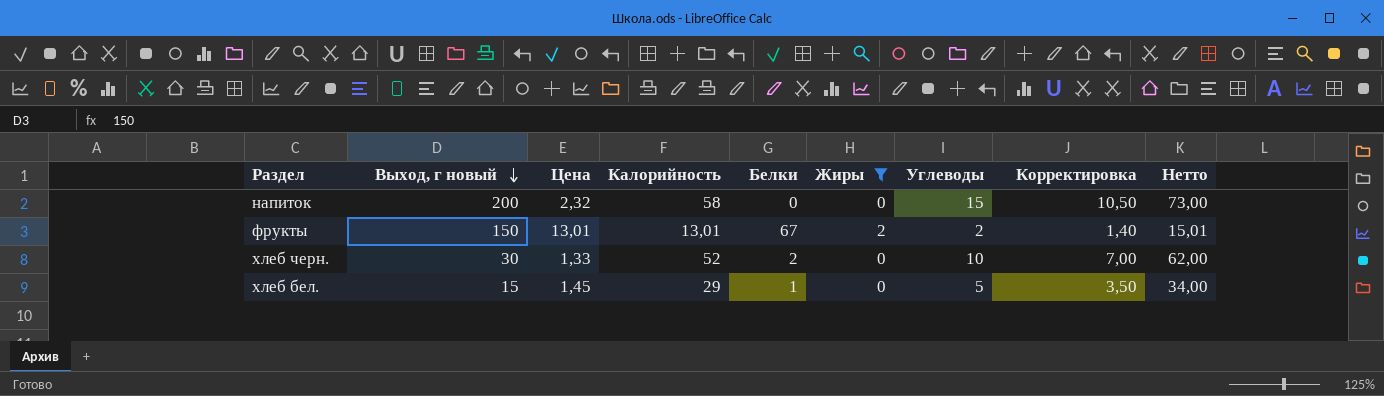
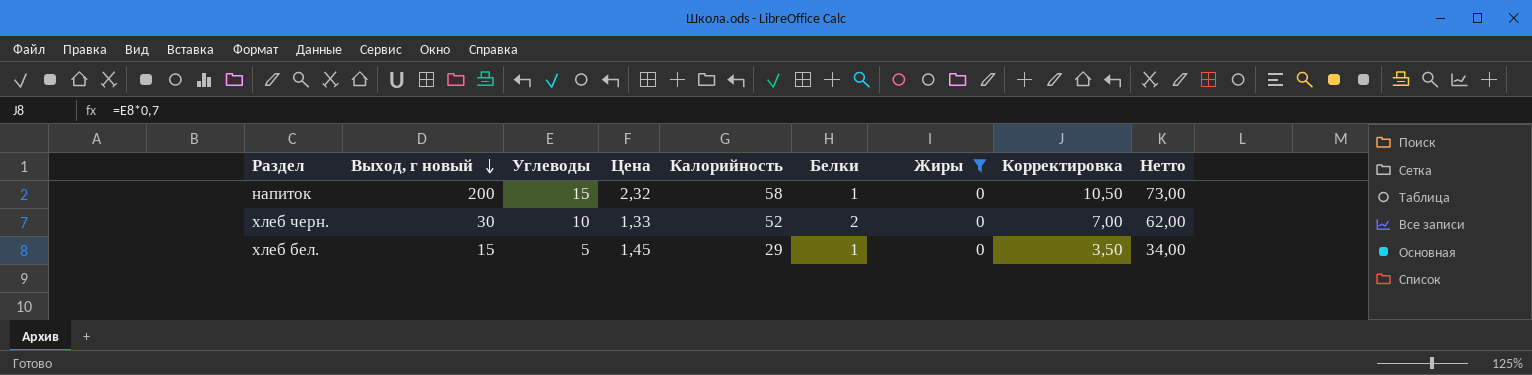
column Углеводы | position: 7 -> 3
row фрукты: 150 | 13,01 | 13,01 | 67 | 2 | 2 | 1,40 | 15,01 -> none
напиток | Белки: 0 -> 1

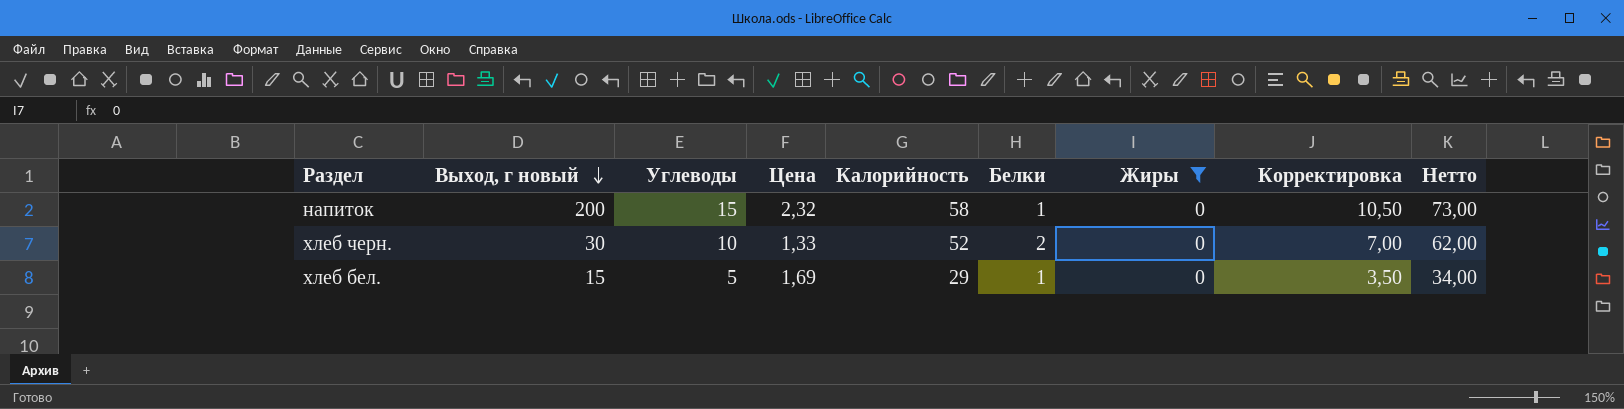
хлеб бел. | Цена: 1,45 -> 1,69

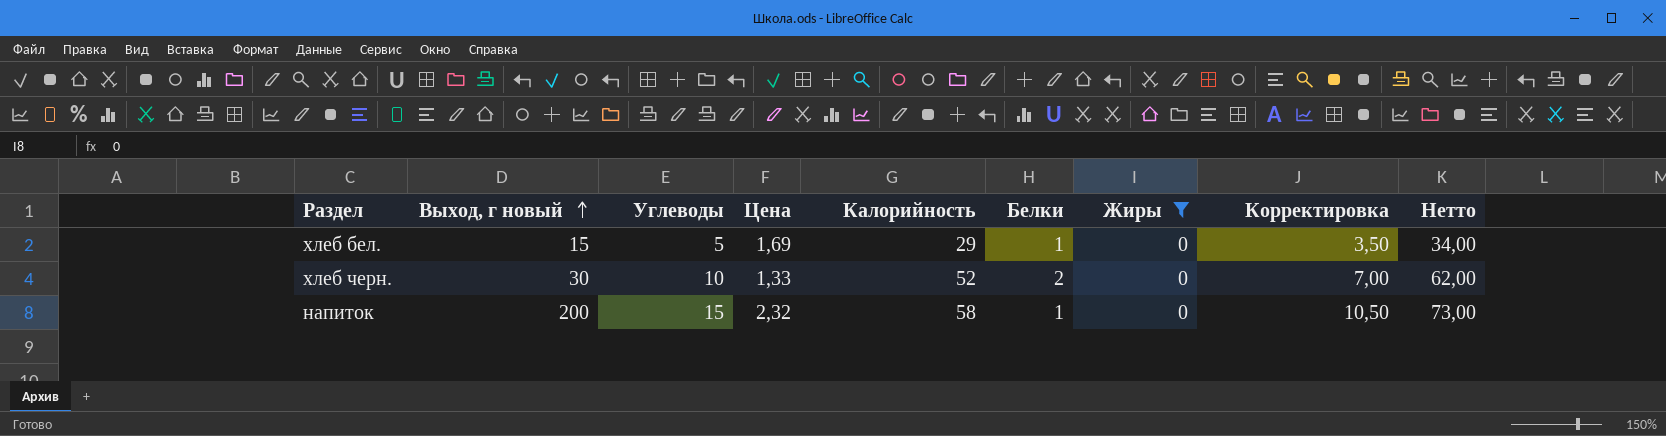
row order: Выход, г новый descending -> Выход, г новый ascending

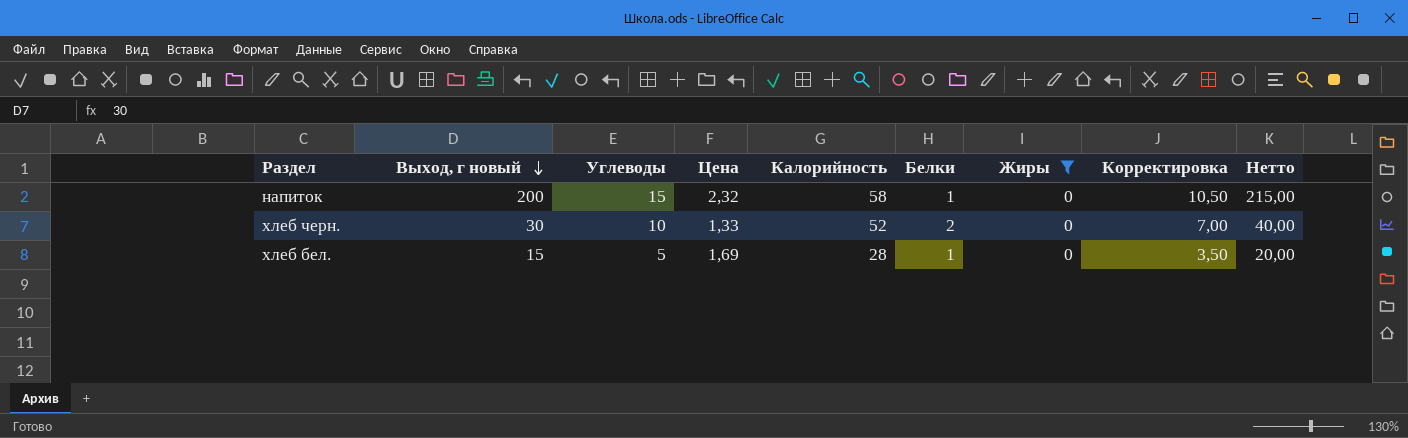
row order: Выход, г новый ascending -> Выход, г новый descending
column Нетто | formula: [Углеводы] + [Калорийность] -> [Выход, г новый] + [Углеводы]
хлеб бел. | Калорийность: 29 -> 28

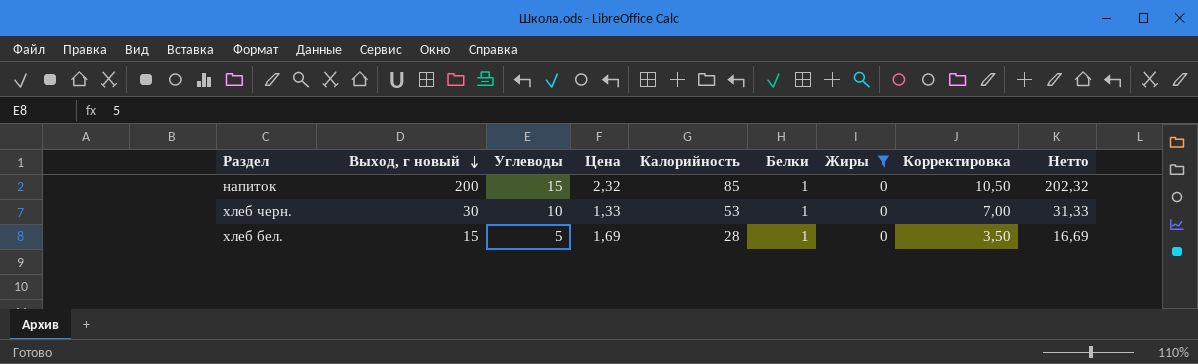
column Нетто | formula: [Выход, г новый] + [Углеводы] -> [Выход, г новый] + [Цена]
напиток | Калорийность: 58 -> 85
хлеб черн. | Калорийность: 52 -> 53
хлеб черн. | Белки: 2 -> 1

